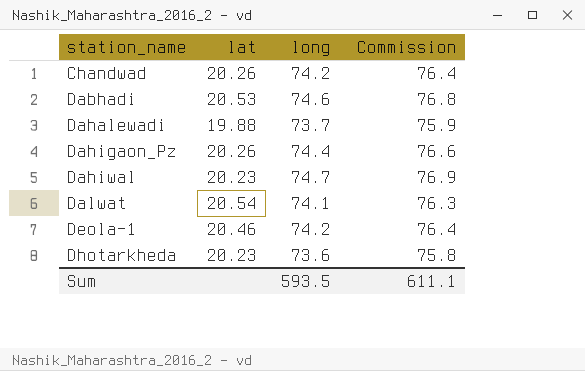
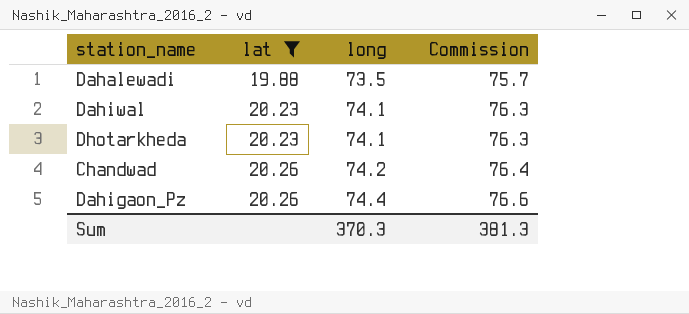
filter: none -> lat <= 20.26
row order: station_name ascending -> lat ascending
Dahalewadi | long: 73.7 -> 73.5
Dahalewadi | Commission: 75.9 -> 75.7
Dahiwal | long: 74.7 -> 74.1
Dahiwal | Commission: 76.9 -> 76.3
Dhotarkheda | long: 73.6 -> 74.1
Dhotarkheda | Commission: 75.8 -> 76.3
Sum | long: 593.5 -> 370.3
Sum | Commission: 611.1 -> 381.3

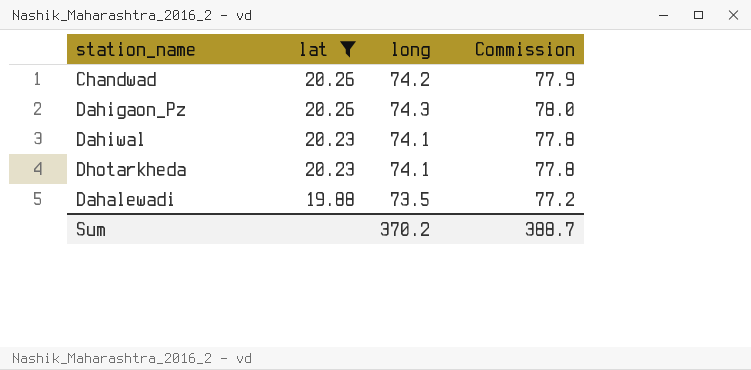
row order: lat ascending -> lat descending
column Commission | formula: [long] * 1.03 -> [long] * 1.05
Dahigaon_Pz | long: 74.4 -> 74.3
Sum | long: 370.3 -> 370.2
Sum | Commission: 381.3 -> 388.7

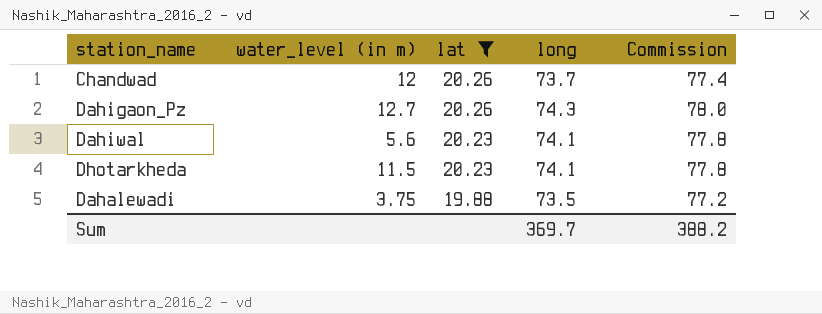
column water_level (in m) | position: none -> 2
Chandwad | long: 74.2 -> 73.7
Chandwad | Commission: 77.9 -> 77.4
Sum | long: 370.2 -> 369.7
Sum | Commission: 388.7 -> 388.2

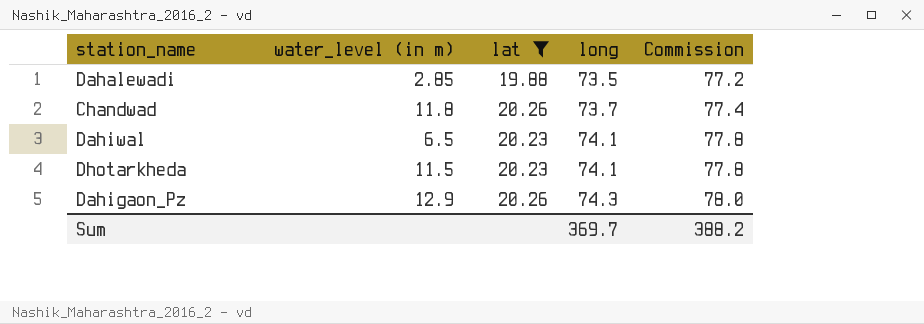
row order: lat descending -> long ascending
Dahalewadi | water_level (in m): 3.75 -> 2.85
Chandwad | water_level (in m): 12 -> 11.8
Dahiwal | water_level (in m): 5.6 -> 6.5
Dahigaon_Pz | water_level (in m): 12.7 -> 12.9

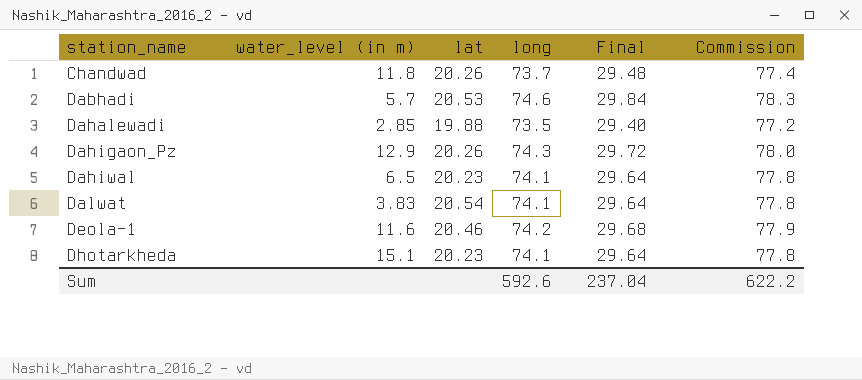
filter: lat <= 20.26 -> none
row order: long ascending -> station_name ascending
column Final | formula: none -> [long] * 0.4
Dhotarkheda | water_level (in m): 11.5 -> 15.1
Sum | long: 369.7 -> 592.6
Sum | Commission: 388.2 -> 622.2

